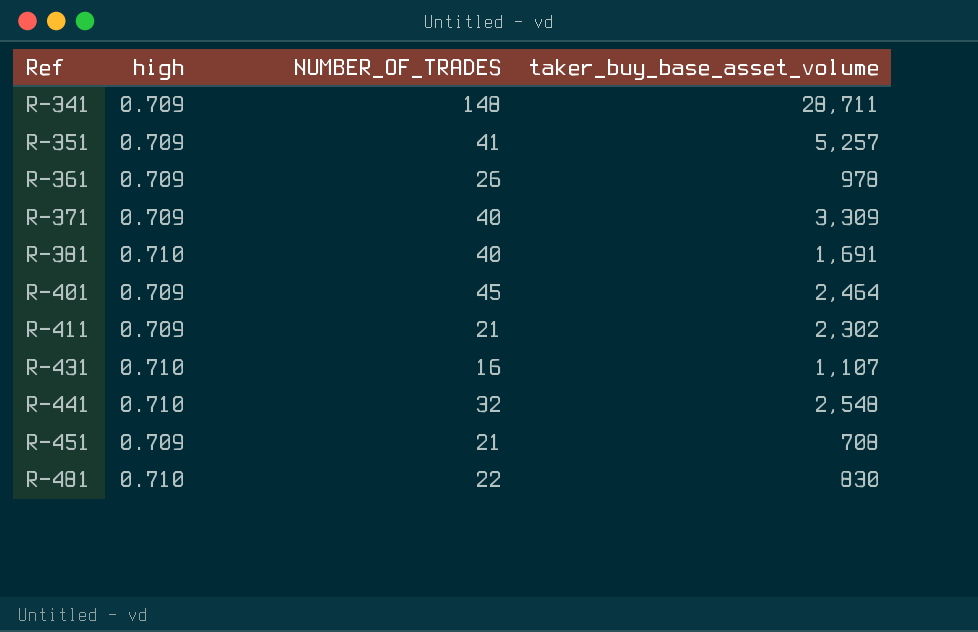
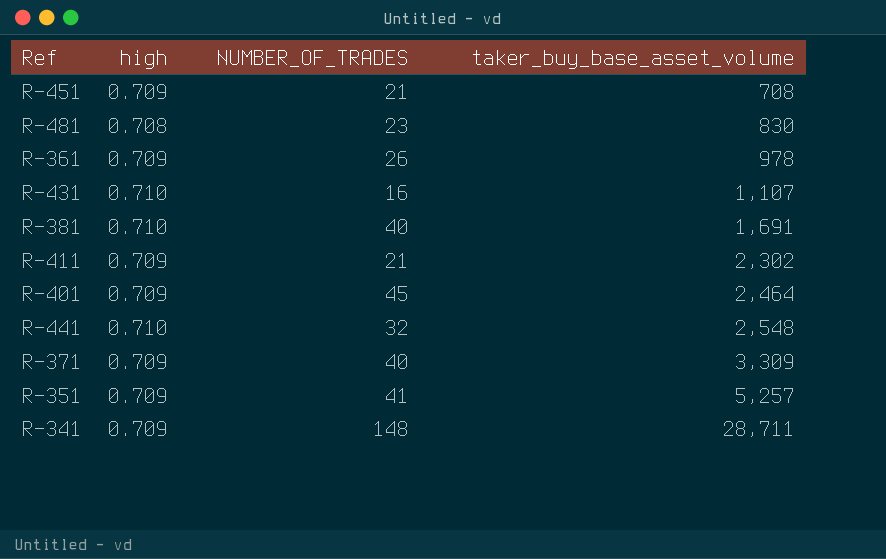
row order: Ref ascending -> taker_buy_base_asset_volume ascending
R-481 | high: 0.710 -> 0.708
R-481 | NUMBER_OF_TRADES: 22 -> 23

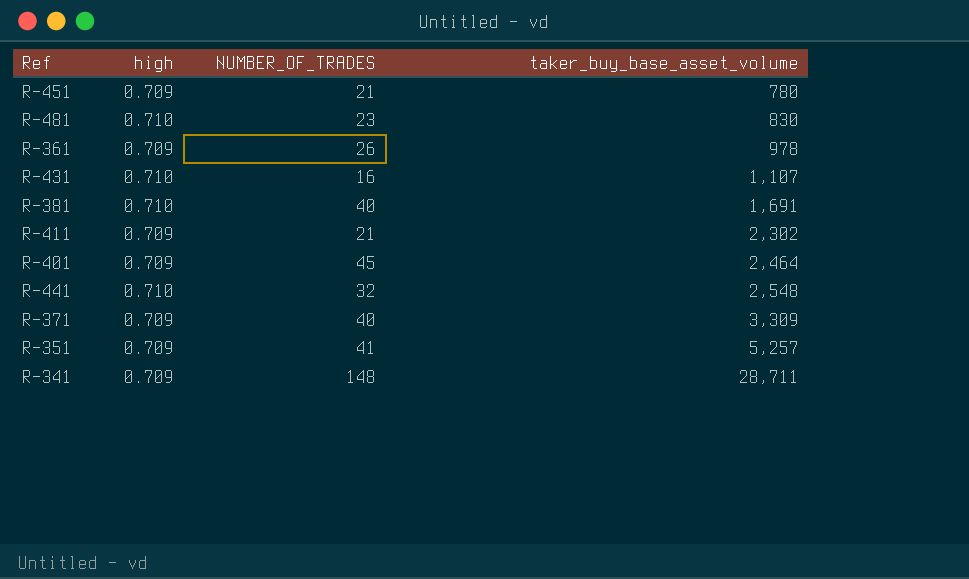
R-451 | taker_buy_base_asset_volume: 708 -> 780
R-481 | high: 0.708 -> 0.710

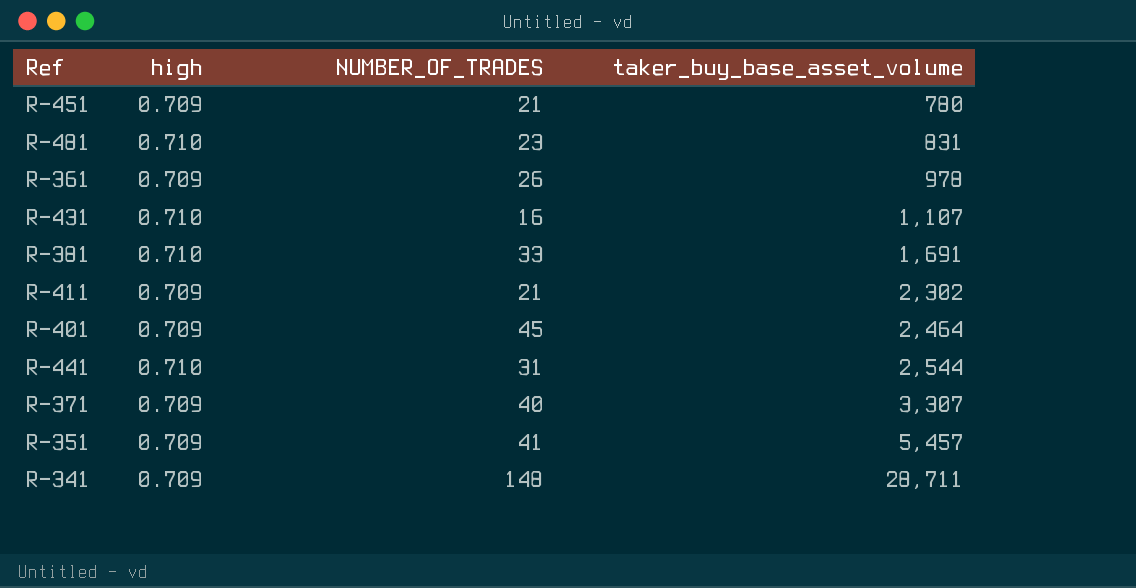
R-481 | taker_buy_base_asset_volume: 830 -> 831
R-381 | NUMBER_OF_TRADES: 40 -> 33
R-441 | NUMBER_OF_TRADES: 32 -> 31
R-441 | taker_buy_base_asset_volume: 2,548 -> 2,544
R-371 | taker_buy_base_asset_volume: 3,309 -> 3,307
R-351 | taker_buy_base_asset_volume: 5,257 -> 5,457

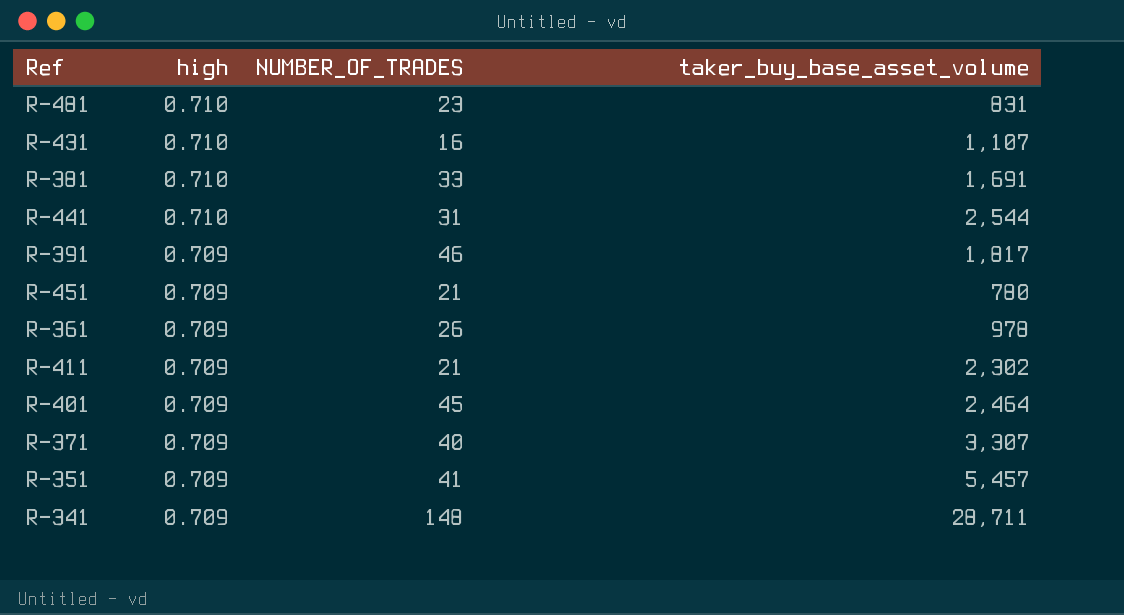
row order: taker_buy_base_asset_volume ascending -> high descending
row R-391: none -> 0.709 | 46 | 1,817

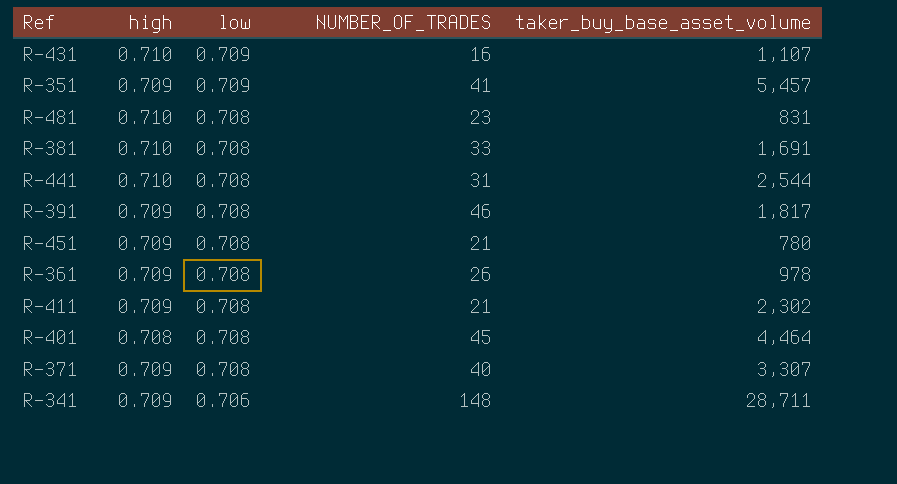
row order: high descending -> low descending
column low | position: none -> 3
R-401 | high: 0.709 -> 0.708
R-401 | taker_buy_base_asset_volume: 2,464 -> 4,464

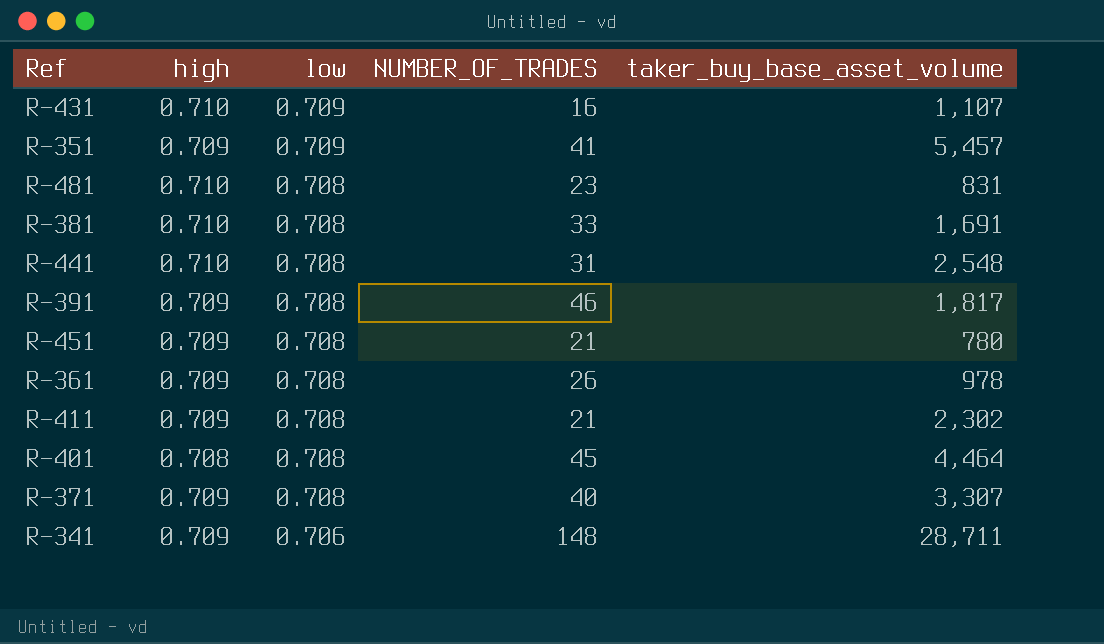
R-441 | taker_buy_base_asset_volume: 2,544 -> 2,548

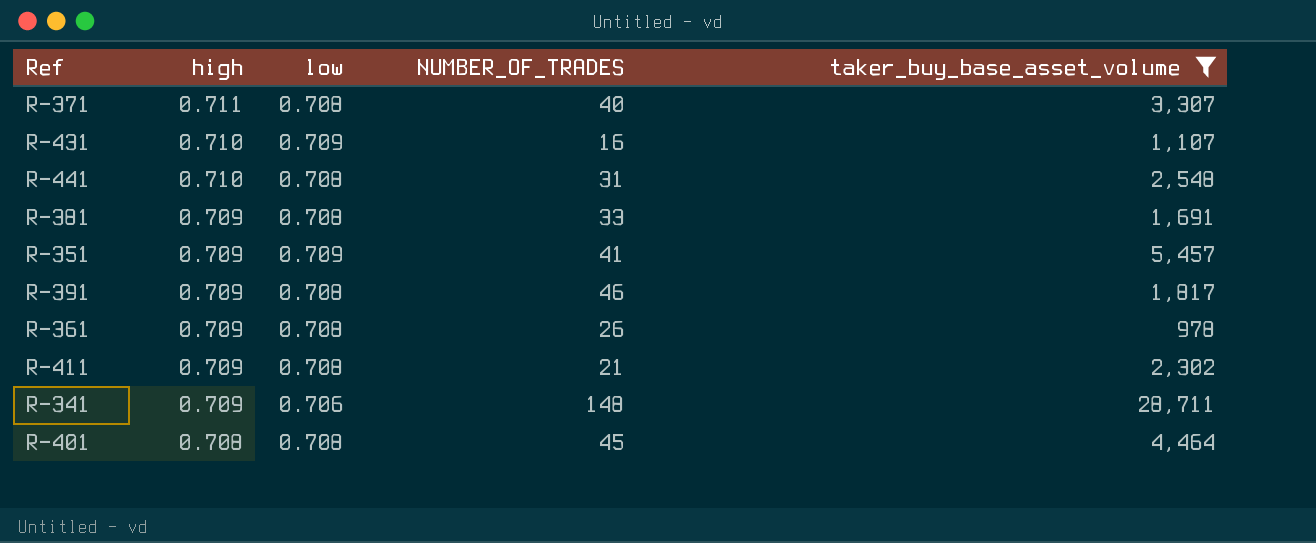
filter: none -> taker_buy_base_asset_volume >= 978
row order: low descending -> high descending
R-371 | high: 0.709 -> 0.711
R-381 | high: 0.710 -> 0.709

